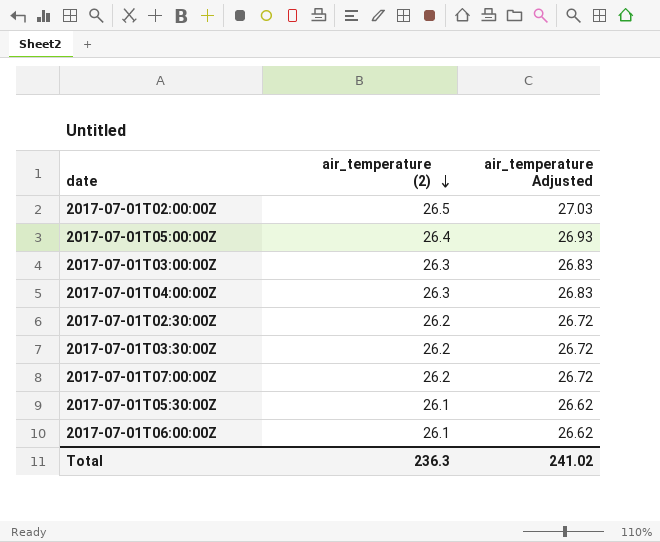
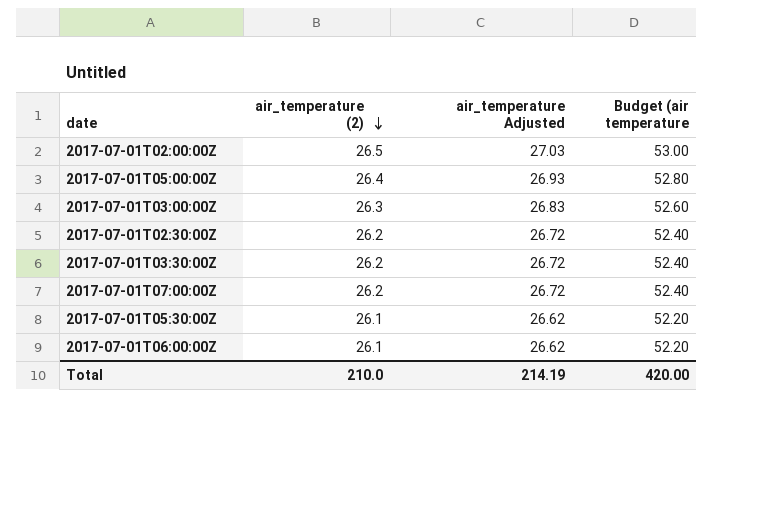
column Budget (air temperature | formula: none -> [air_temperature (2)] * 2
row 2017-07-01T04:00:00Z: 26.3 | 26.83 -> none
Total | air_temperature (2): 236.3 -> 210.0
Total | air_temperature Adjusted: 241.02 -> 214.19

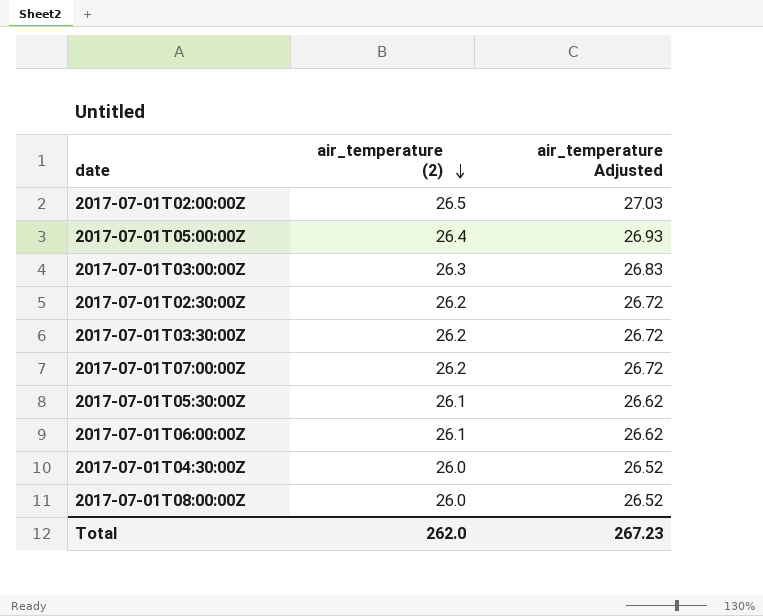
column Budget (air temperature | formula: [air_temperature (2)] * 2 -> none
row 2017-07-01T04:30:00Z: none -> 26.0 | 26.52
row 2017-07-01T08:00:00Z: none -> 26.0 | 26.52
Total | air_temperature (2): 210.0 -> 262.0
Total | air_temperature Adjusted: 214.19 -> 267.23

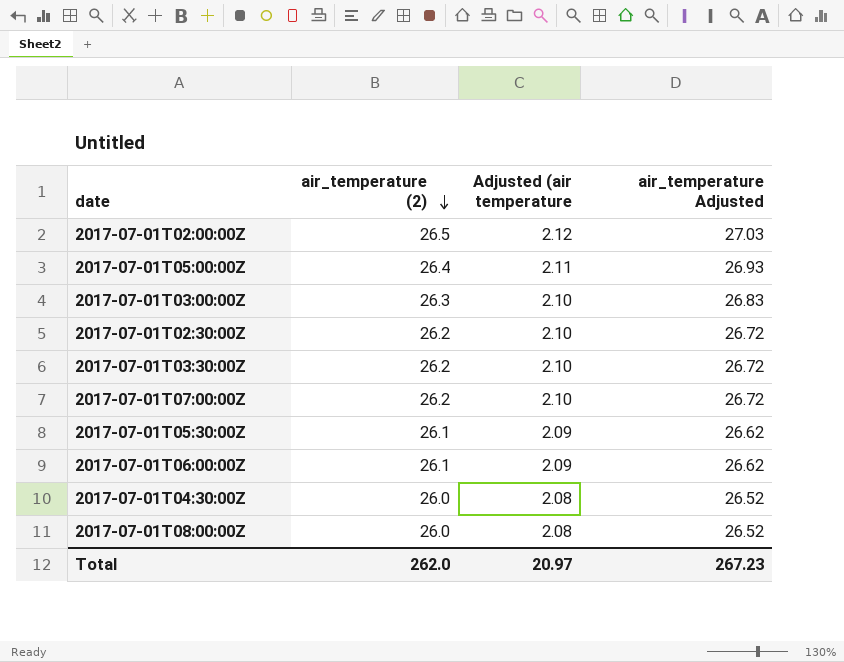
column Adjusted (air temperature | formula: none -> [air_temperature (2)] * 0.08

